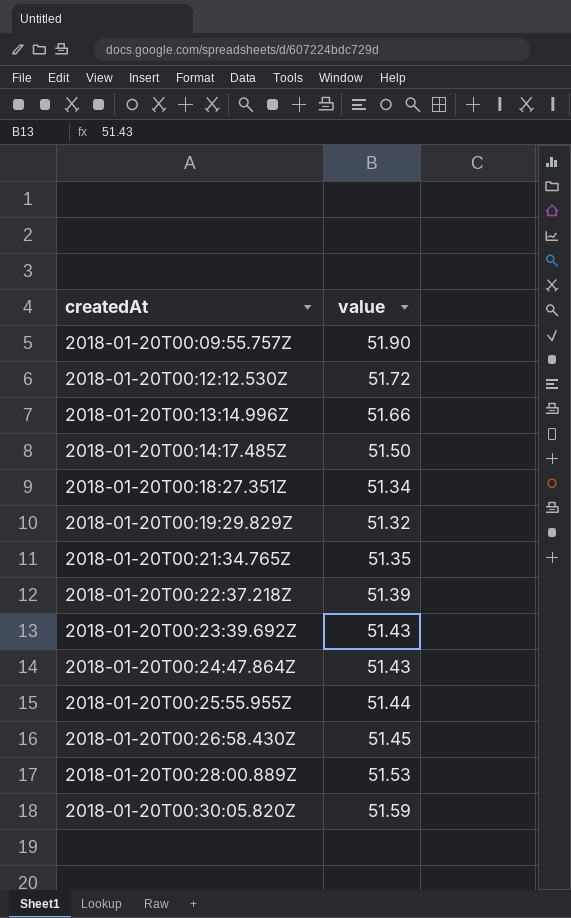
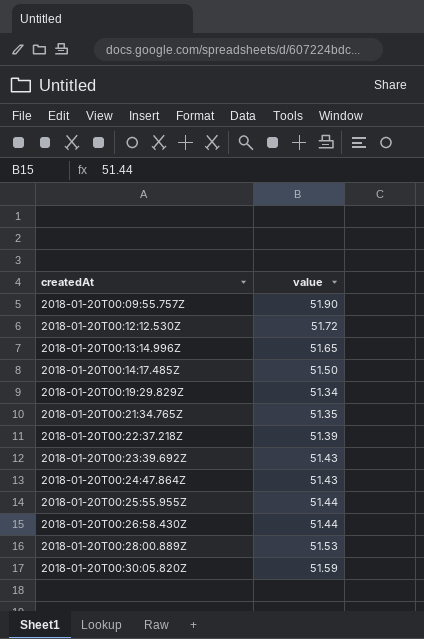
row 2018-01-20T00:18:27.351Z: 51.34 -> none
2018-01-20T00:13:14.996Z | value: 51.66 -> 51.65
2018-01-20T00:19:29.829Z | value: 51.32 -> 51.34
2018-01-20T00:26:58.430Z | value: 51.45 -> 51.44

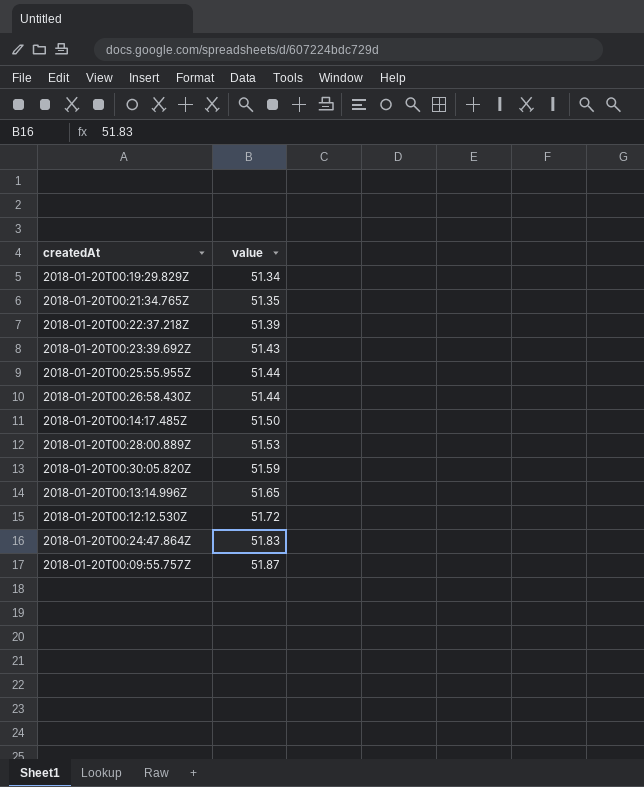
row order: createdAt ascending -> value ascending
2018-01-20T00:24:47.864Z | value: 51.43 -> 51.83
2018-01-20T00:09:55.757Z | value: 51.90 -> 51.87

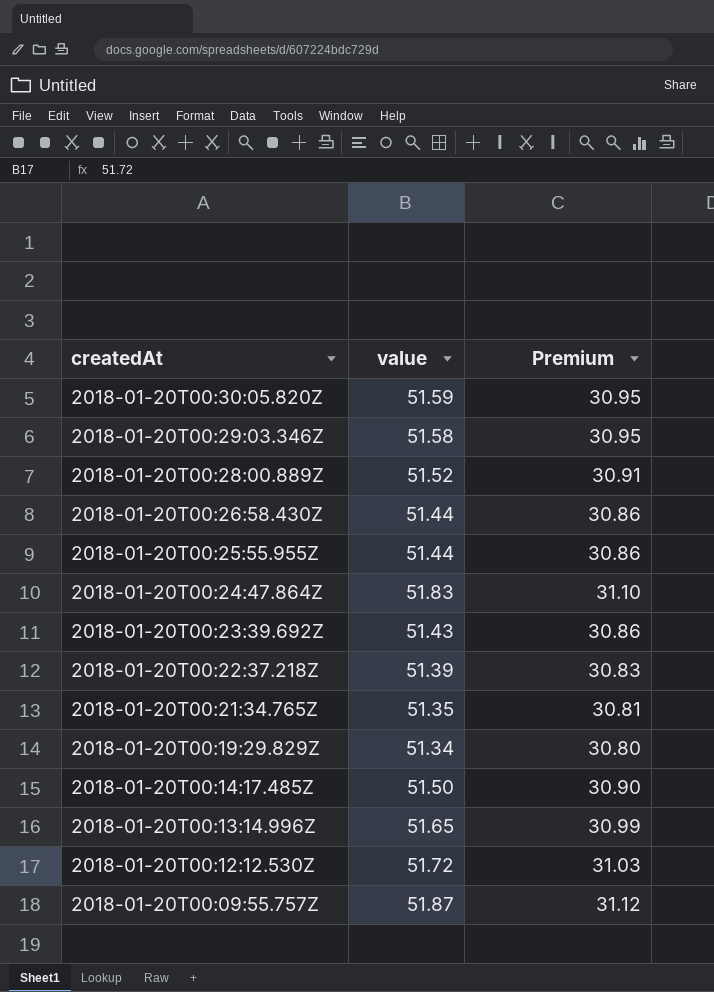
row order: value ascending -> createdAt descending
column Premium | formula: none -> [value] * 0.6
row 2018-01-20T00:29:03.346Z: none -> 51.58 | 30.95
2018-01-20T00:28:00.889Z | value: 51.53 -> 51.52

